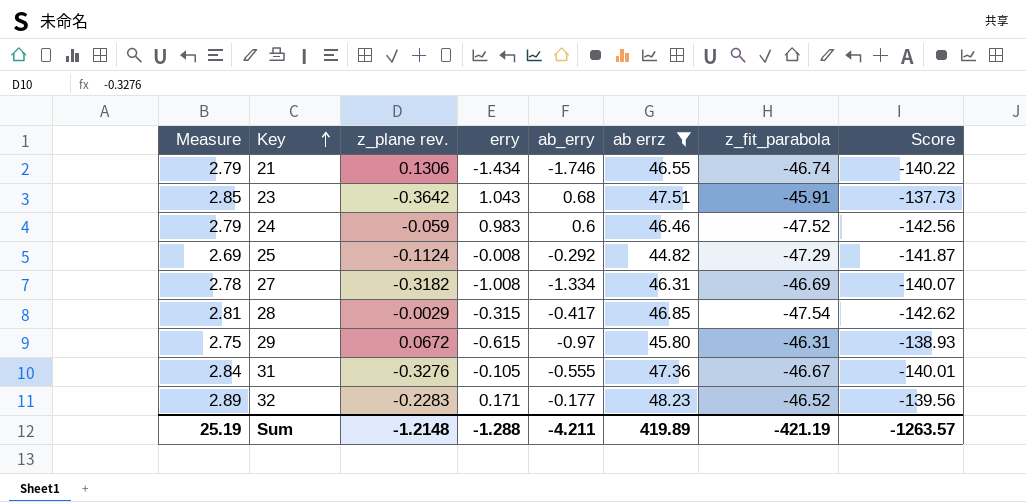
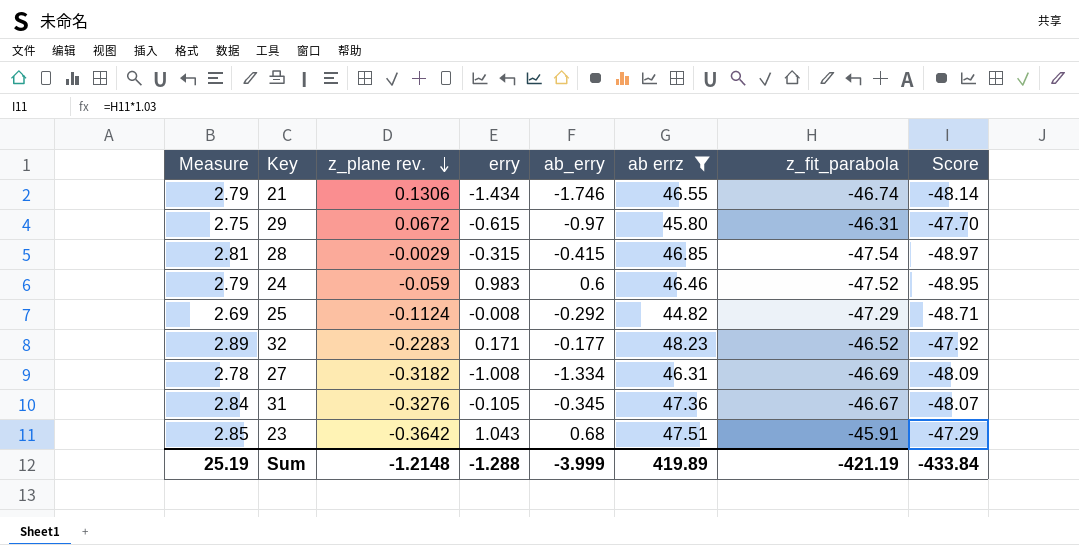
row order: Key ascending -> z_plane rev. descending
column Score | formula: [z_fit_parabola] * 3 -> [z_fit_parabola] * 1.03
28 | ab_erry: -0.417 -> -0.415
31 | ab_erry: -0.555 -> -0.345
Sum | ab_erry: -4.211 -> -3.999
Sum | Score: -1263.57 -> -433.84

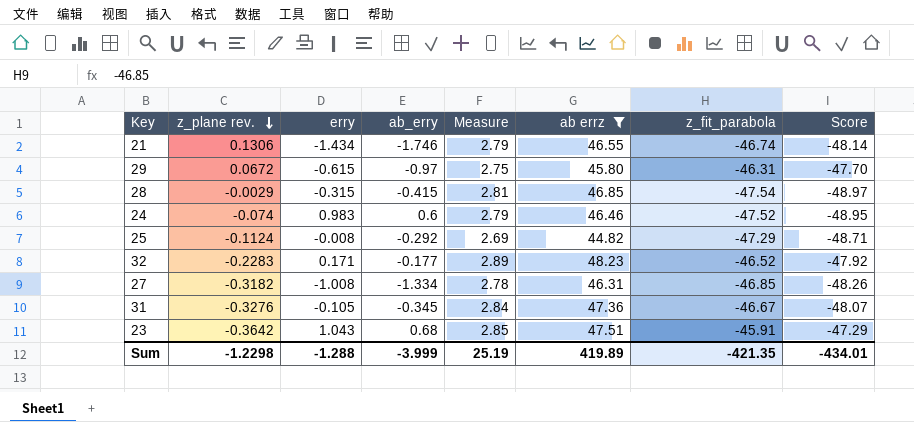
column Measure | position: 1 -> 5
24 | z_plane rev.: -0.059 -> -0.074
27 | z_fit_parabola: -46.69 -> -46.85
27 | Score: -48.09 -> -48.26
Sum | z_plane rev.: -1.2148 -> -1.2298
Sum | z_fit_parabola: -421.19 -> -421.35
Sum | Score: -433.84 -> -434.01

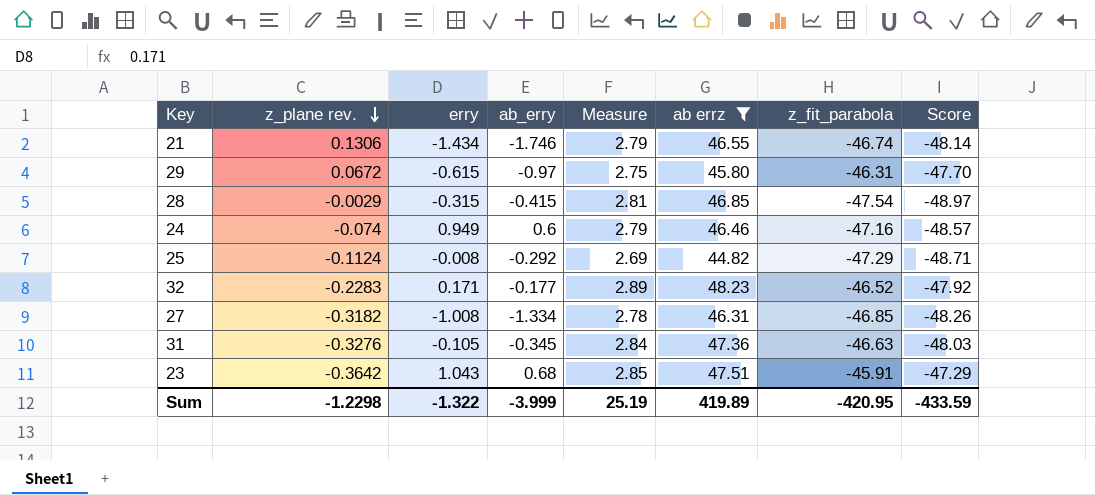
24 | erry: 0.983 -> 0.949
24 | z_fit_parabola: -47.52 -> -47.16
24 | Score: -48.95 -> -48.57
31 | z_fit_parabola: -46.67 -> -46.63
31 | Score: -48.07 -> -48.03
Sum | erry: -1.288 -> -1.322
Sum | z_fit_parabola: -421.35 -> -420.95
Sum | Score: -434.01 -> -433.59

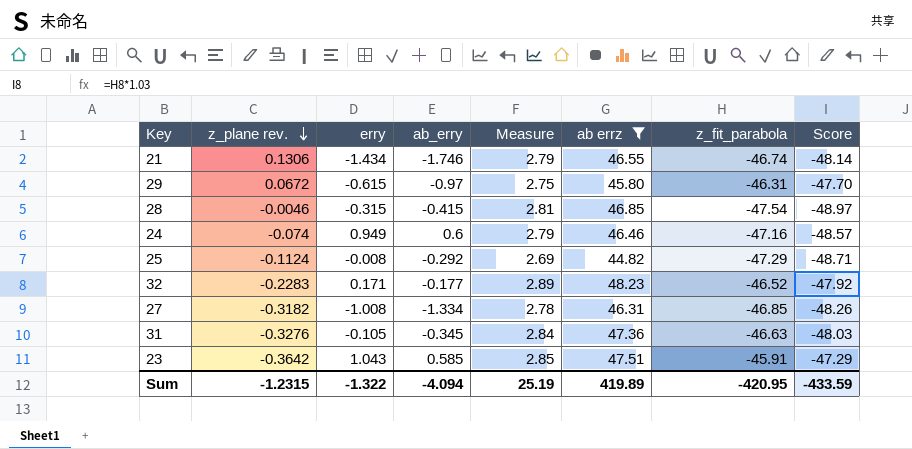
28 | z_plane rev.: -0.0029 -> -0.0046
23 | ab_erry: 0.68 -> 0.585
Sum | z_plane rev.: -1.2298 -> -1.2315
Sum | ab_erry: -3.999 -> -4.094

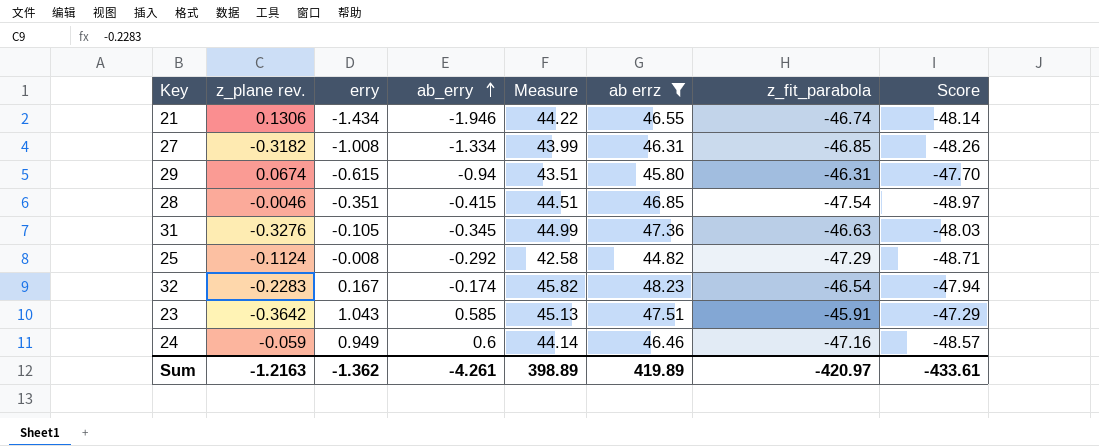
row order: z_plane rev. descending -> ab_erry ascending
column Measure | formula: [ab errz] * 0.06 -> [ab errz] * 0.95
21 | ab_erry: -1.746 -> -1.946
29 | z_plane rev.: 0.0672 -> 0.0674
29 | ab_erry: -0.97 -> -0.94
28 | erry: -0.315 -> -0.351
32 | erry: 0.171 -> 0.167
32 | ab_erry: -0.177 -> -0.174
32 | z_fit_parabola: -46.52 -> -46.54
32 | Score: -47.92 -> -47.94
24 | z_plane rev.: -0.074 -> -0.059
Sum | z_plane rev.: -1.2315 -> -1.2163
Sum | erry: -1.322 -> -1.362
Sum | ab_erry: -4.094 -> -4.261
Sum | Measure: 25.19 -> 398.89
Sum | z_fit_parabola: -420.95 -> -420.97
Sum | Score: -433.59 -> -433.61

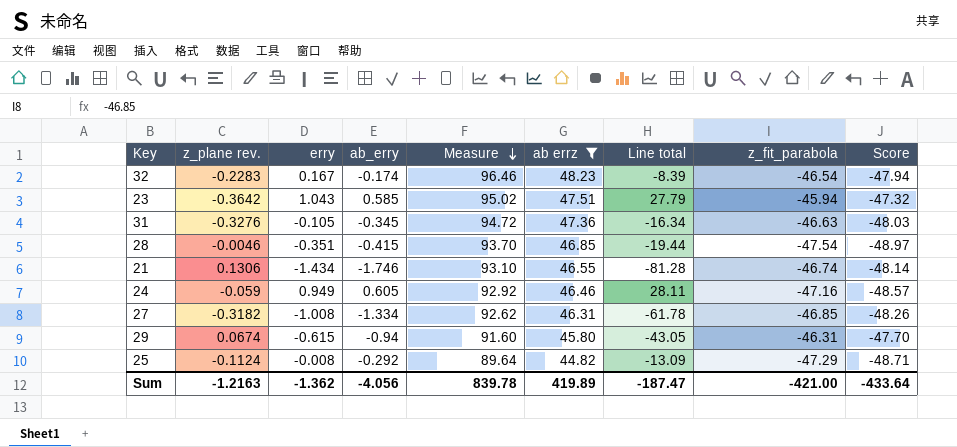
row order: ab_erry ascending -> Measure descending
column Measure | formula: [ab errz] * 0.95 -> [ab errz] * 2
column Line total | formula: none -> [ab_erry] * [ab errz]
23 | z_fit_parabola: -45.91 -> -45.94
23 | Score: -47.29 -> -47.32
21 | ab_erry: -1.946 -> -1.746
24 | ab_erry: 0.6 -> 0.605
Sum | ab_erry: -4.261 -> -4.056
Sum | Measure: 398.89 -> 839.78
Sum | z_fit_parabola: -420.97 -> -421.00
Sum | Score: -433.61 -> -433.64

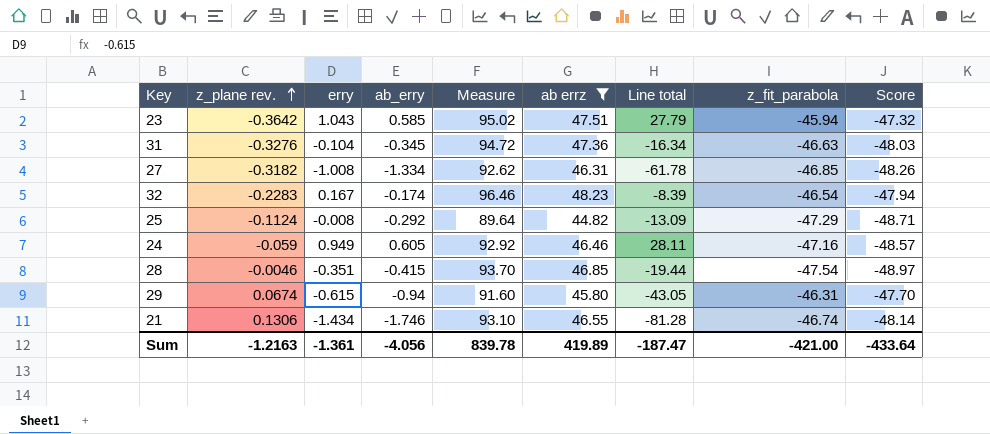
row order: Measure descending -> z_plane rev. ascending
31 | erry: -0.105 -> -0.104
Sum | erry: -1.362 -> -1.361

